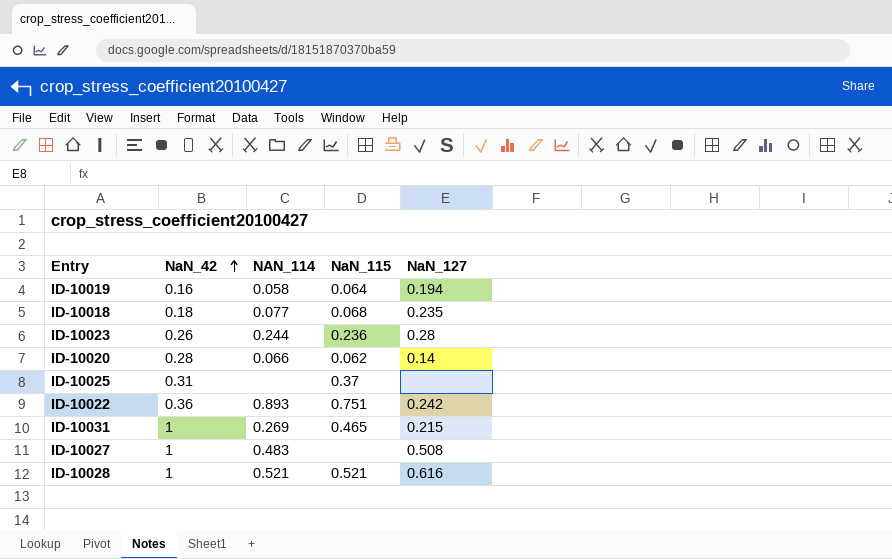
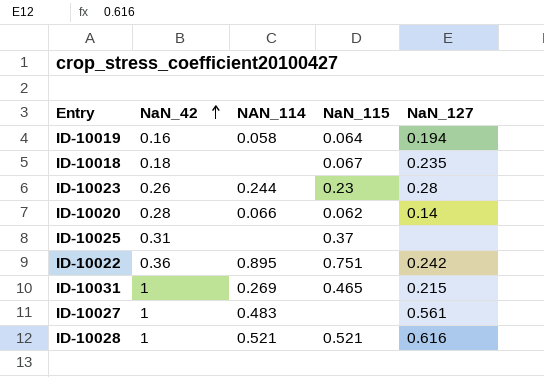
ID-10018 | NAN_114: 0.077 -> none
ID-10018 | NaN_115: 0.068 -> 0.067
ID-10023 | NaN_115: 0.236 -> 0.23
ID-10022 | NAN_114: 0.893 -> 0.895
ID-10027 | NaN_127: 0.508 -> 0.561

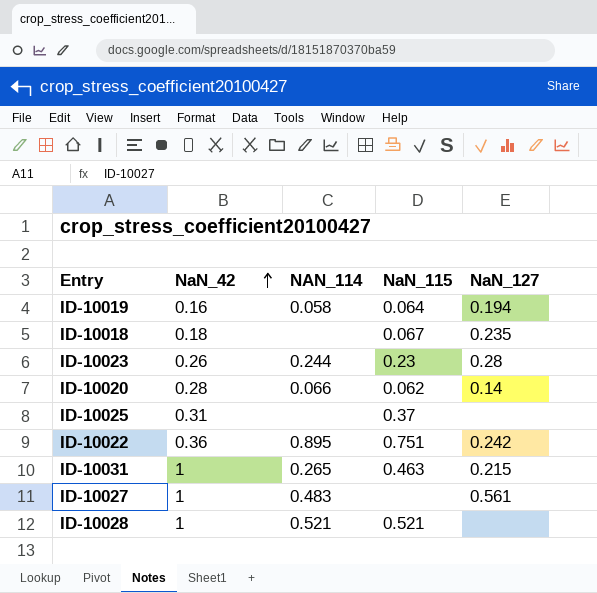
ID-10031 | NAN_114: 0.269 -> 0.265
ID-10031 | NaN_115: 0.465 -> 0.463
ID-10028 | NaN_127: 0.616 -> none

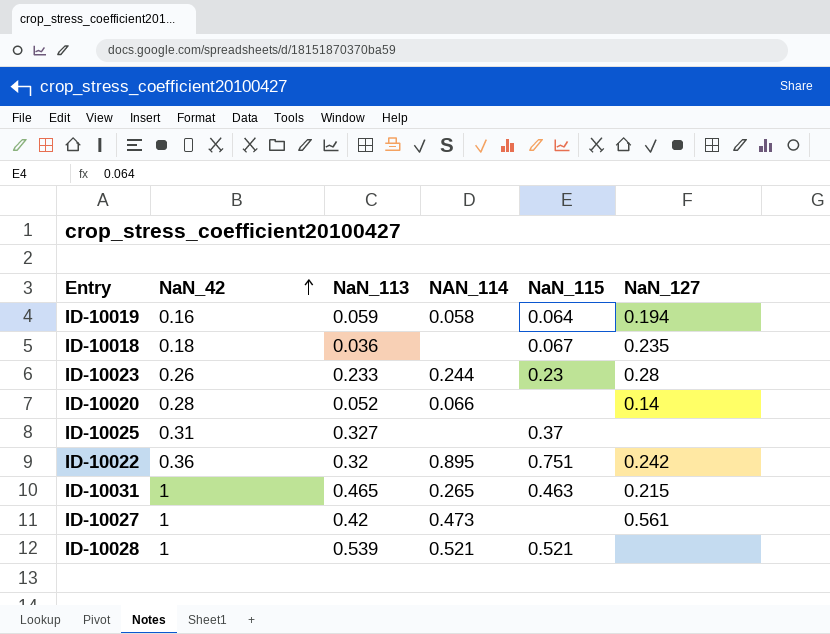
column NaN_113 | position: none -> 3
ID-10020 | NaN_115: 0.062 -> none
ID-10027 | NAN_114: 0.483 -> 0.473

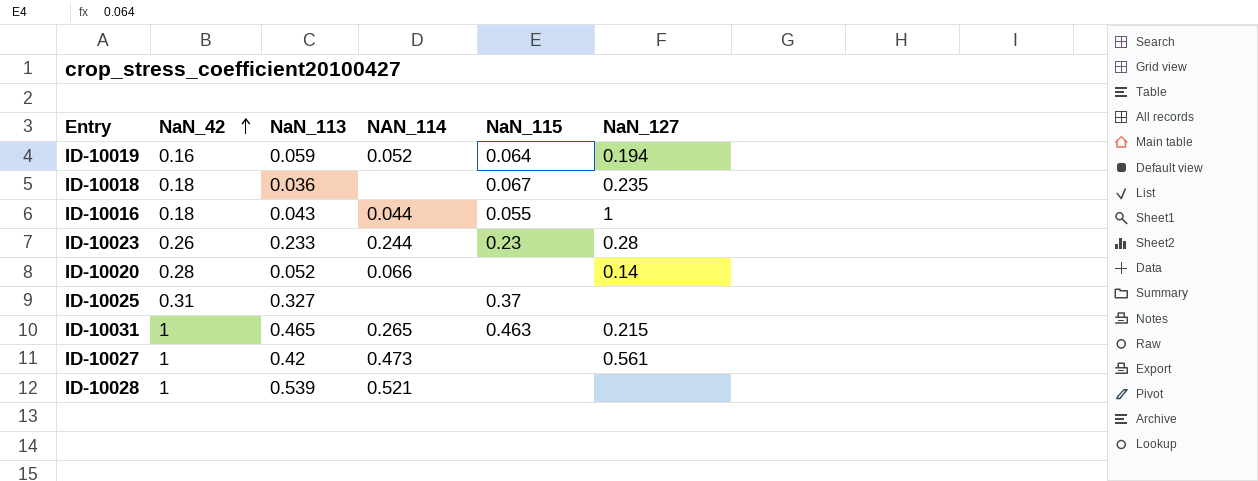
row ID-10022: 0.36 | 0.32 | 0.895 | 0.751 | 0.242 -> none
ID-10019 | NAN_114: 0.058 -> 0.052
row ID-10016: none -> 0.18 | 0.043 | 0.044 | 0.055 | 1
ID-10028 | NaN_115: 0.521 -> none

